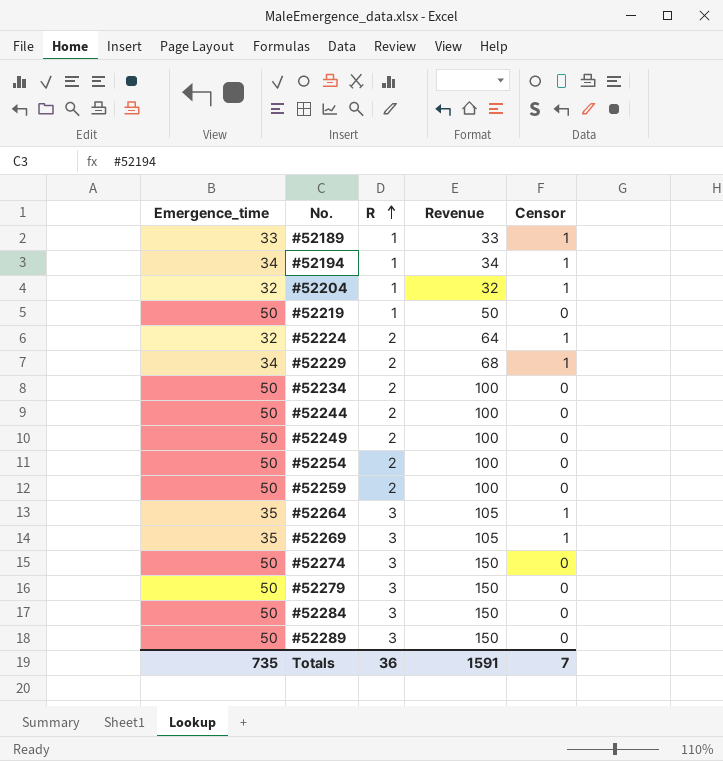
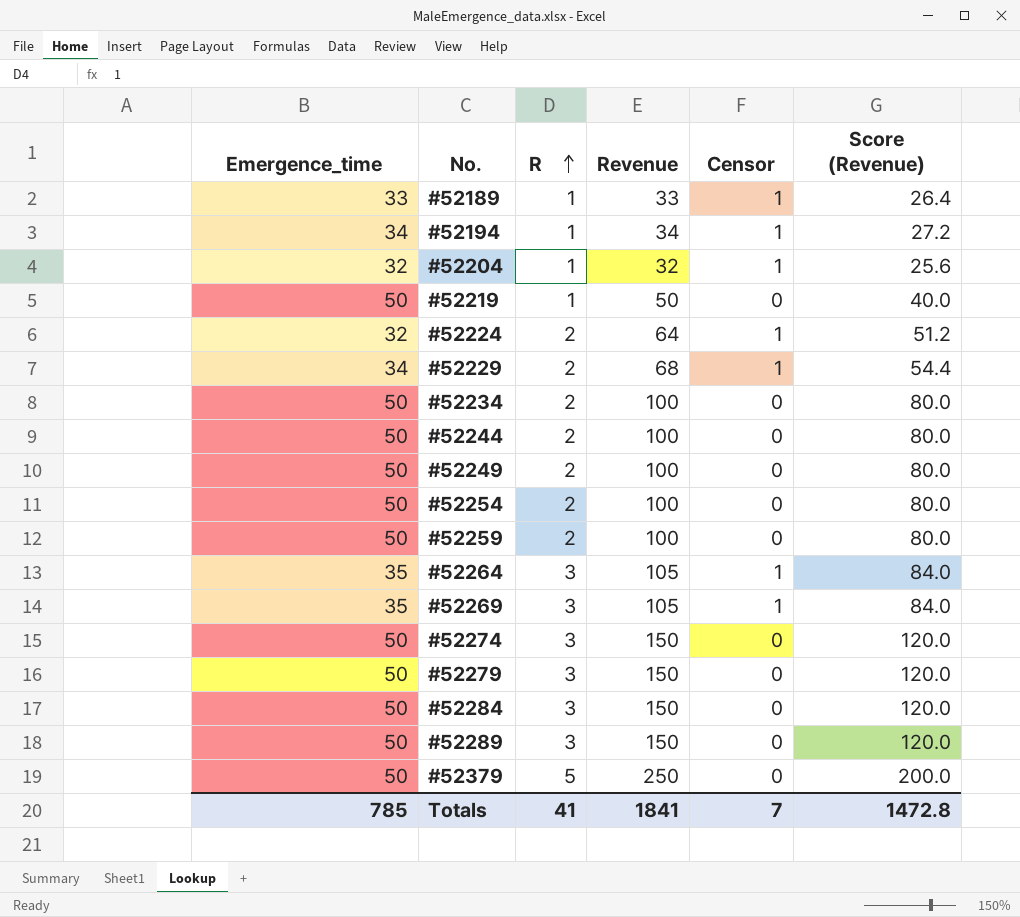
column Score (Revenue) | formula: none -> [Revenue] * 0.8
row #52379: none -> 50 | 5 | 250 | 0 | 200.0
Totals | Emergence_time: 735 -> 785
Totals | R: 36 -> 41
Totals | Revenue: 1591 -> 1841

